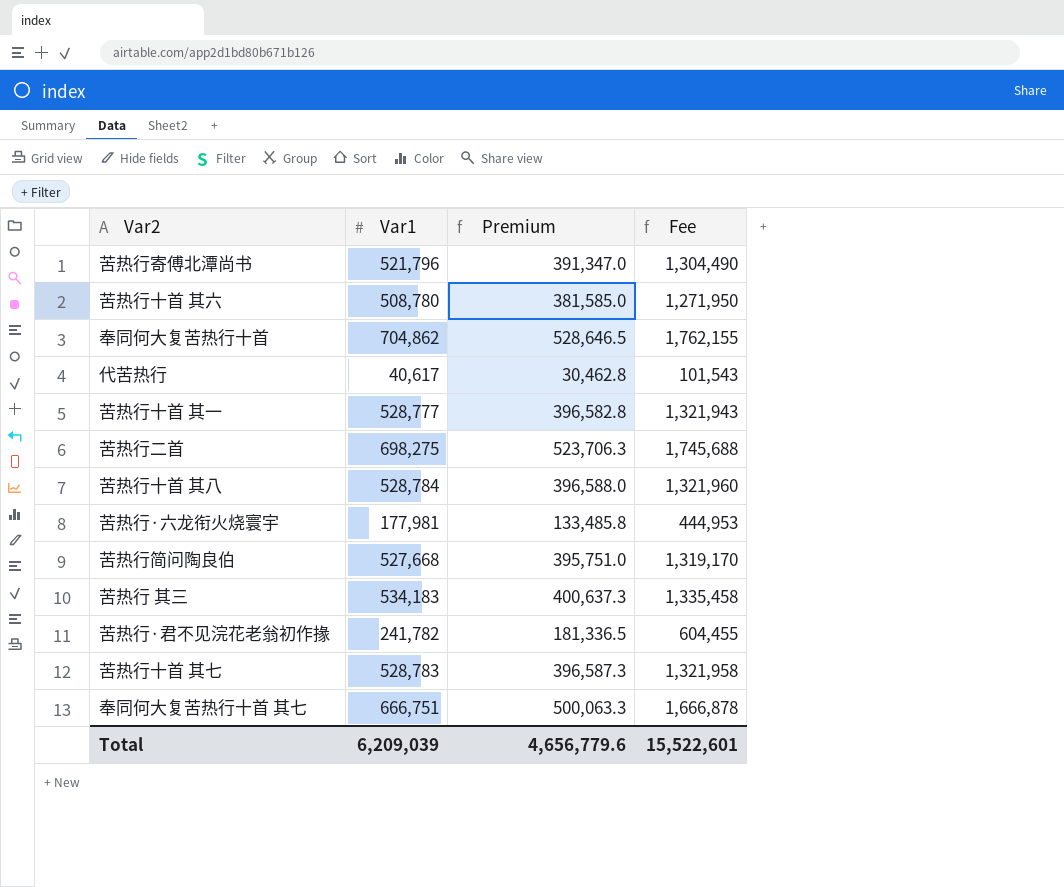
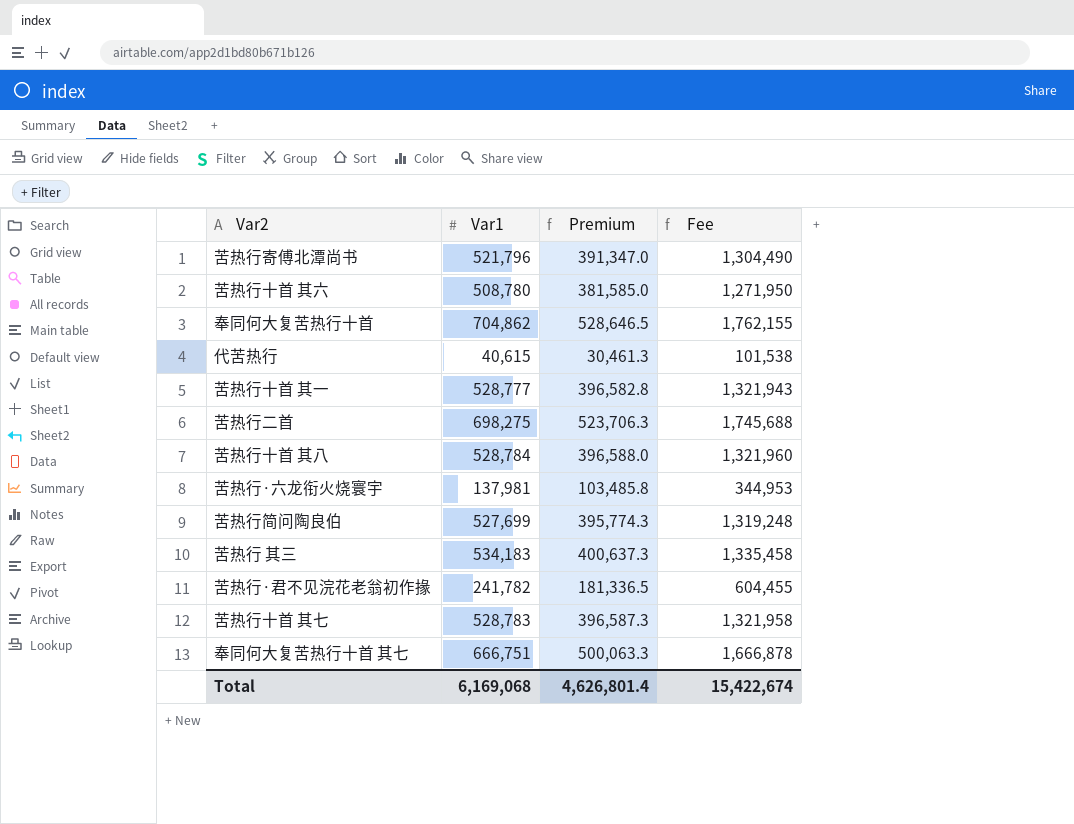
代苦热行 | Var1: 40,617 -> 40,615
代苦热行 | Premium: 30,462.8 -> 30,461.3
代苦热行 | Fee: 101,543 -> 101,538
苦热行·六龙衔火烧寰宇 | Var1: 177,981 -> 137,981
苦热行·六龙衔火烧寰宇 | Premium: 133,485.8 -> 103,485.8
苦热行·六龙衔火烧寰宇 | Fee: 444,953 -> 344,953
苦热行简问陶良伯 | Var1: 527,668 -> 527,699
苦热行简问陶良伯 | Premium: 395,751.0 -> 395,774.3
苦热行简问陶良伯 | Fee: 1,319,170 -> 1,319,248
Total | Var1: 6,209,039 -> 6,169,068
Total | Premium: 4,656,779.6 -> 4,626,801.4
Total | Fee: 15,522,601 -> 15,422,674

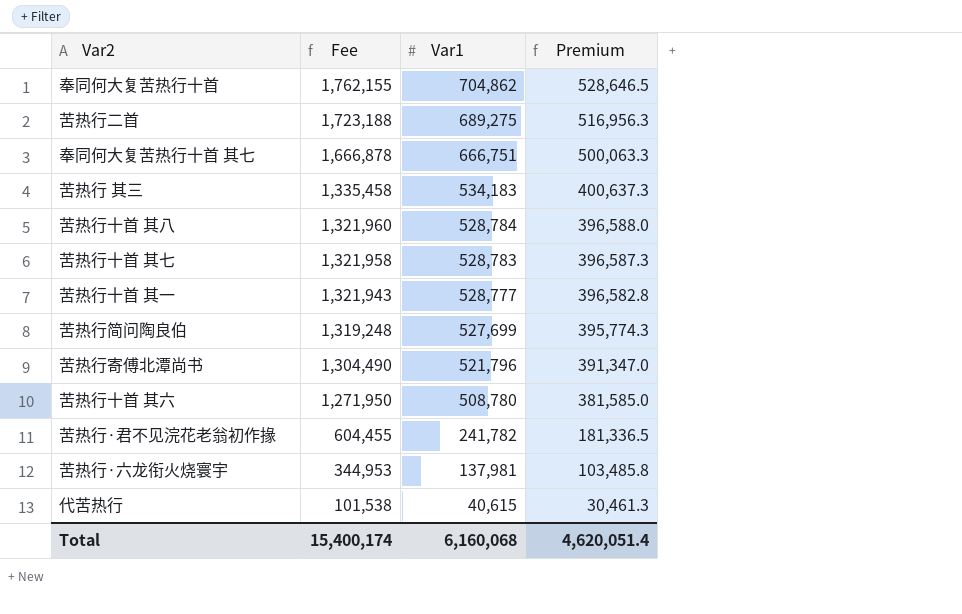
row order: none -> Fee descending
column Fee | position: 4 -> 2
苦热行二首 | Fee: 1,745,688 -> 1,723,188
苦热行二首 | Var1: 698,275 -> 689,275
苦热行二首 | Premium: 523,706.3 -> 516,956.3
Total | Fee: 15,422,674 -> 15,400,174
Total | Var1: 6,169,068 -> 6,160,068
Total | Premium: 4,626,801.4 -> 4,620,051.4

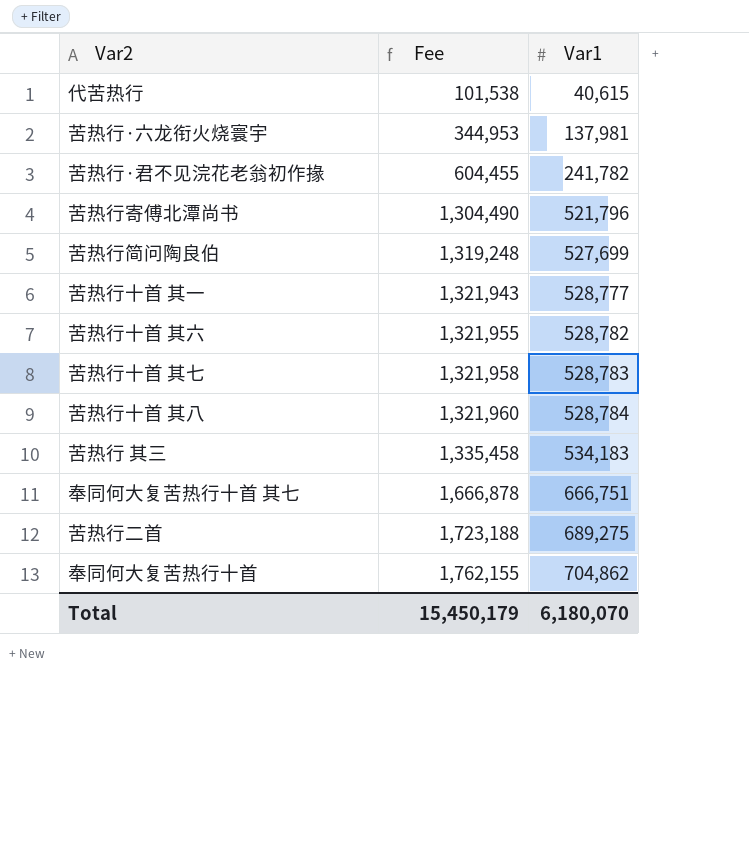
row order: Fee descending -> Fee ascending
column Premium | formula: [Var1] * 0.75 -> none
苦热行十首 其六 | Fee: 1,271,950 -> 1,321,955
苦热行十首 其六 | Var1: 508,780 -> 528,782
Total | Fee: 15,400,174 -> 15,450,179
Total | Var1: 6,160,068 -> 6,180,070

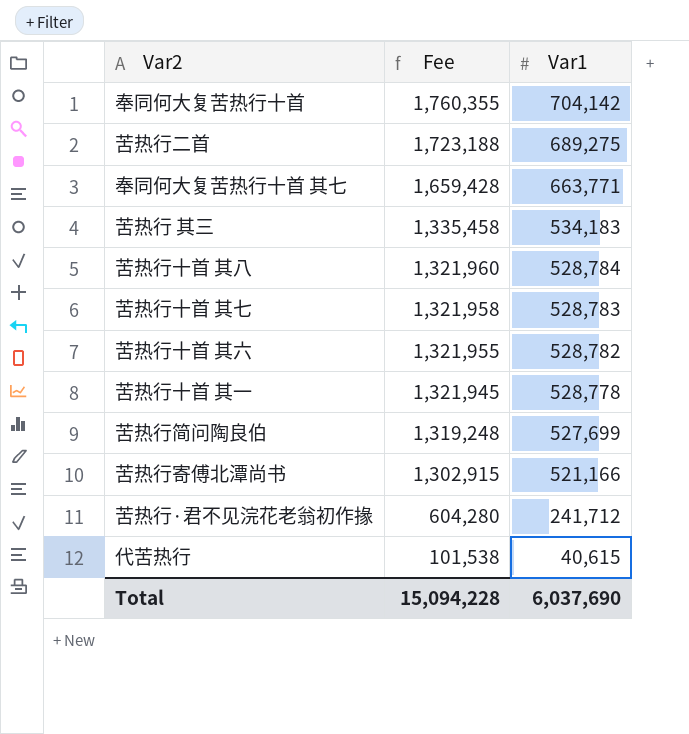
row order: Fee ascending -> Fee descending
row 苦热行·六龙衔火烧寰宇: 344,953 | 137,981 -> none
奉同何大复苦热行十首 | Fee: 1,762,155 -> 1,760,355
奉同何大复苦热行十首 | Var1: 704,862 -> 704,142
奉同何大复苦热行十首 其七 | Fee: 1,666,878 -> 1,659,428
奉同何大复苦热行十首 其七 | Var1: 666,751 -> 663,771
苦热行十首 其一 | Fee: 1,321,943 -> 1,321,945
苦热行十首 其一 | Var1: 528,777 -> 528,778
苦热行寄傅北潭尚书 | Fee: 1,304,490 -> 1,302,915
苦热行寄傅北潭尚书 | Var1: 521,796 -> 521,166
苦热行·君不见浣花老翁初作掾 | Fee: 604,455 -> 604,280
苦热行·君不见浣花老翁初作掾 | Var1: 241,782 -> 241,712
Total | Fee: 15,450,179 -> 15,094,228
Total | Var1: 6,180,070 -> 6,037,690

